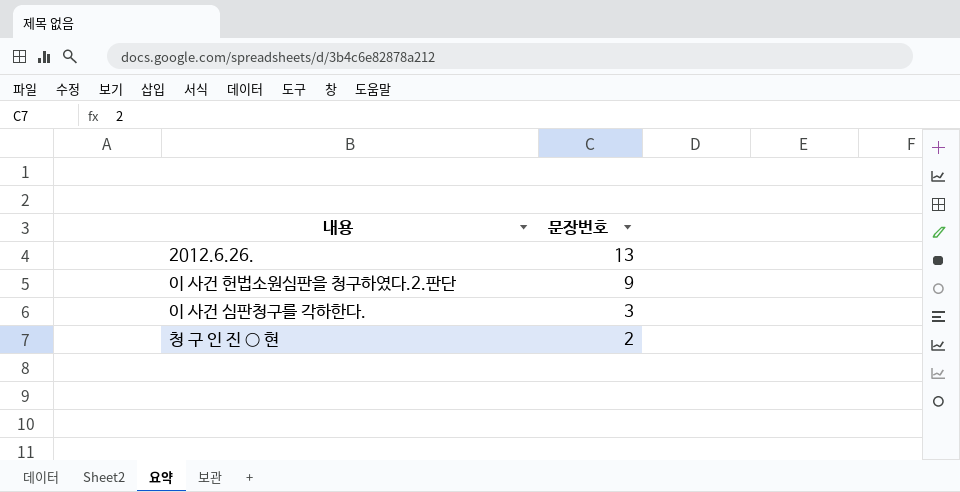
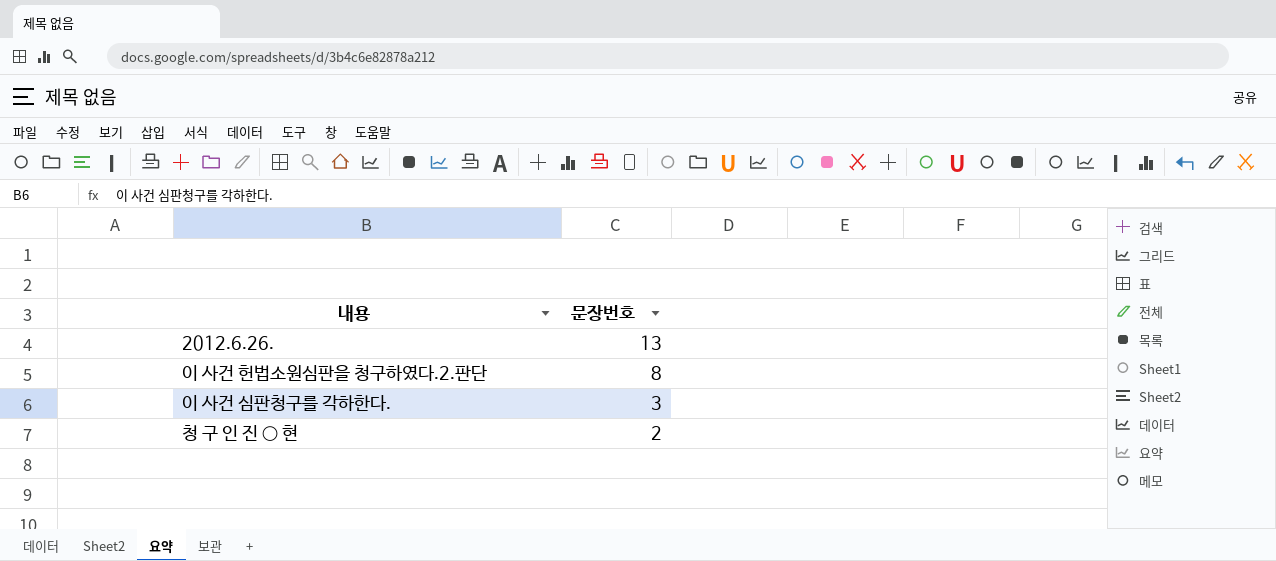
이 사건 헌법소원심판을 청구하였다.2.판단 | 문장번호: 9 -> 8

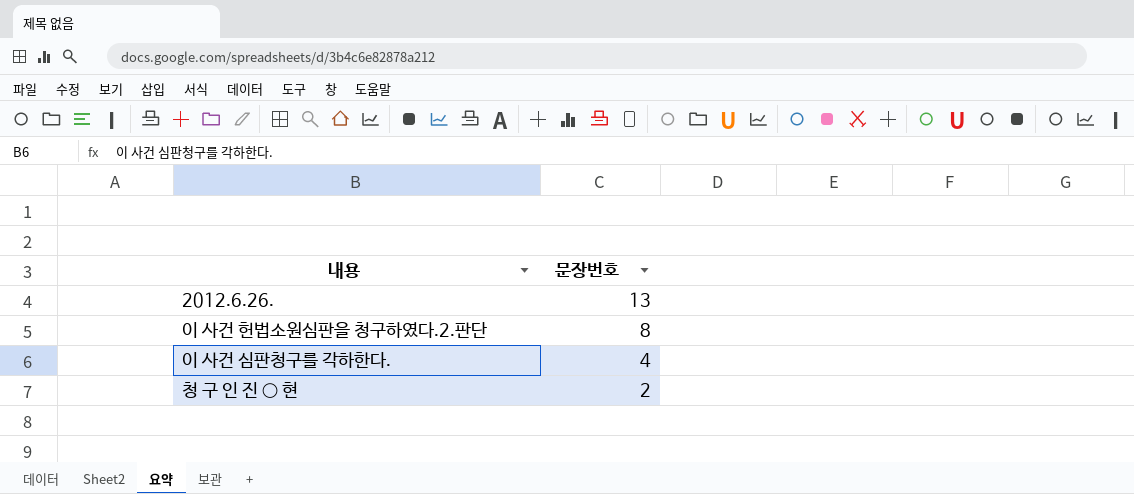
이 사건 심판청구를 각하한다. | 문장번호: 3 -> 4

